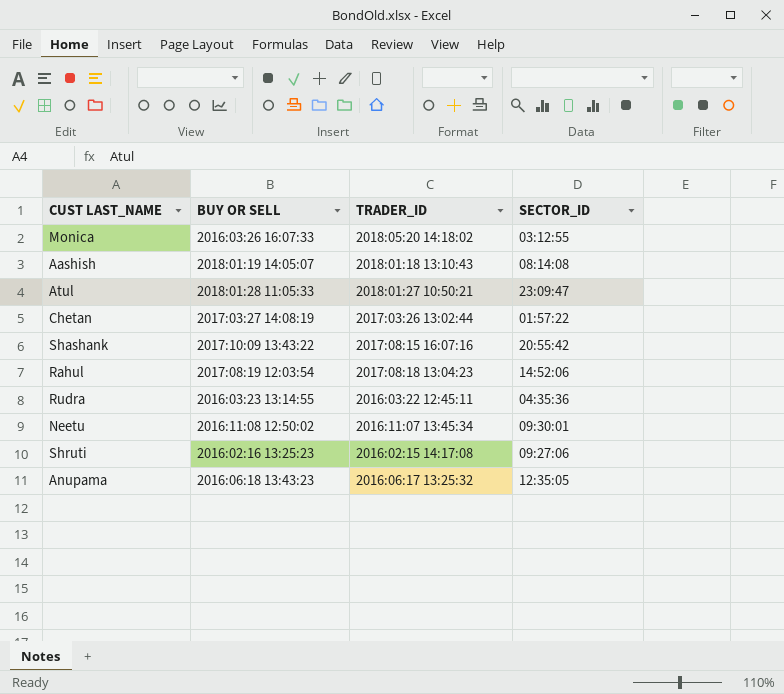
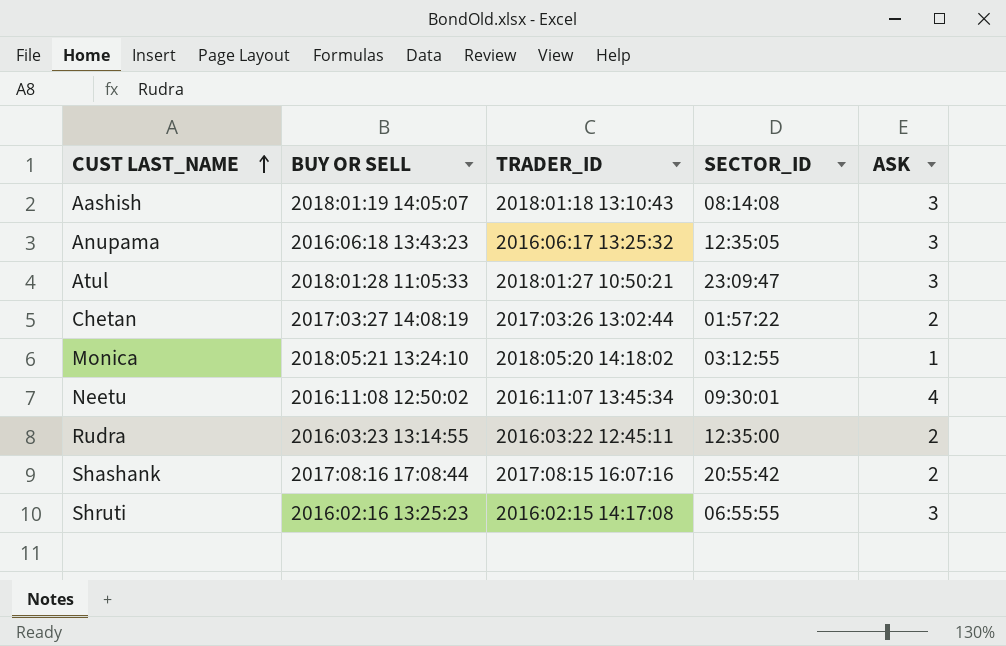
row order: none -> CUST LAST_NAME ascending
column ASK | position: none -> 5
row Rahul: 2017:08:19 12:03:54 | 2017:08:18 13:04:23 | 14:52:06 -> none
Monica | BUY OR SELL: 2016:03:26 16:07:33 -> 2018:05:21 13:24:10
Rudra | SECTOR_ID: 04:35:36 -> 12:35:00
Shashank | BUY OR SELL: 2017:10:09 13:43:22 -> 2017:08:16 17:08:44
Shruti | SECTOR_ID: 09:27:06 -> 06:55:55

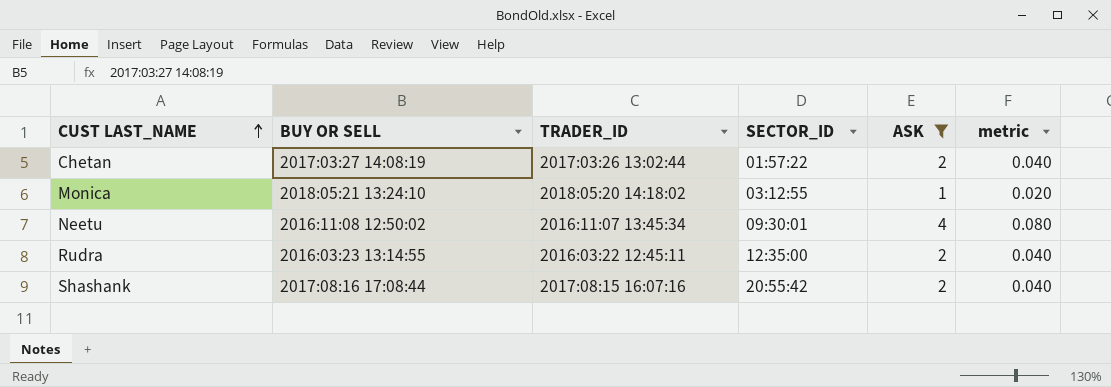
filter: none -> ASK != 3
column metric | formula: none -> [ASK] * 0.02

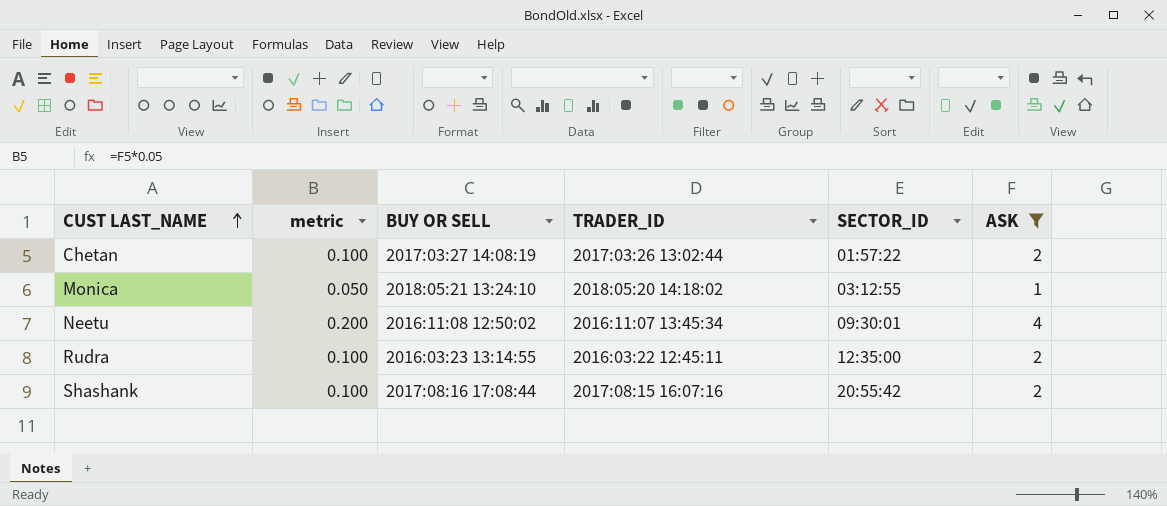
column metric | formula: [ASK] * 0.02 -> [ASK] * 0.05
column metric | position: 6 -> 2

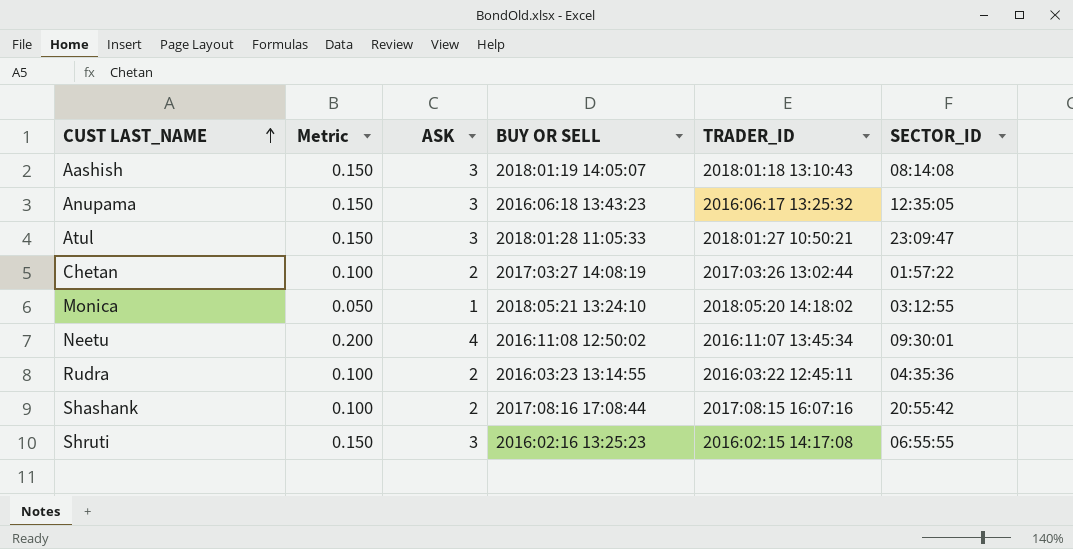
filter: ASK != 3 -> none
column name: metric -> Metric
column ASK | position: 6 -> 3
Rudra | SECTOR_ID: 12:35:00 -> 04:35:36

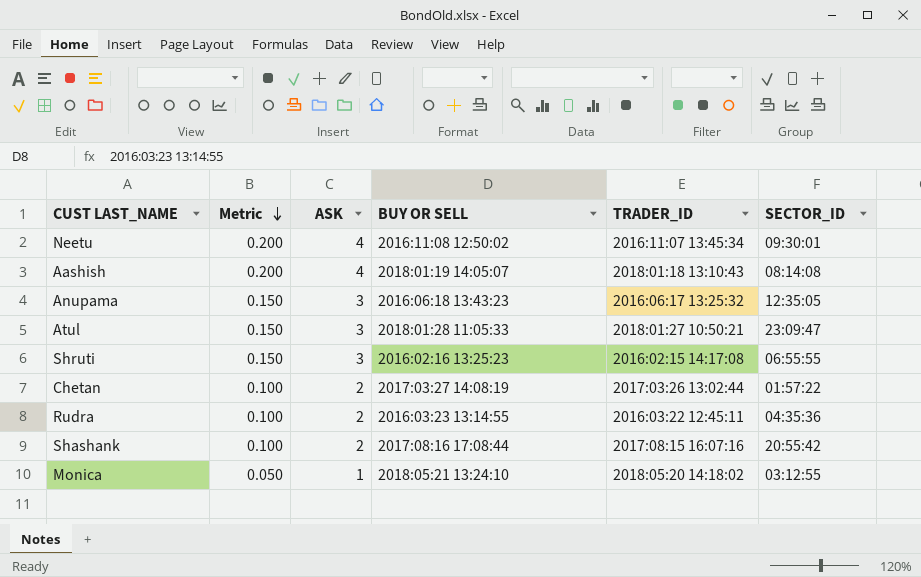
row order: CUST LAST_NAME ascending -> Metric descending
Aashish | Metric: 0.150 -> 0.200
Aashish | ASK: 3 -> 4

